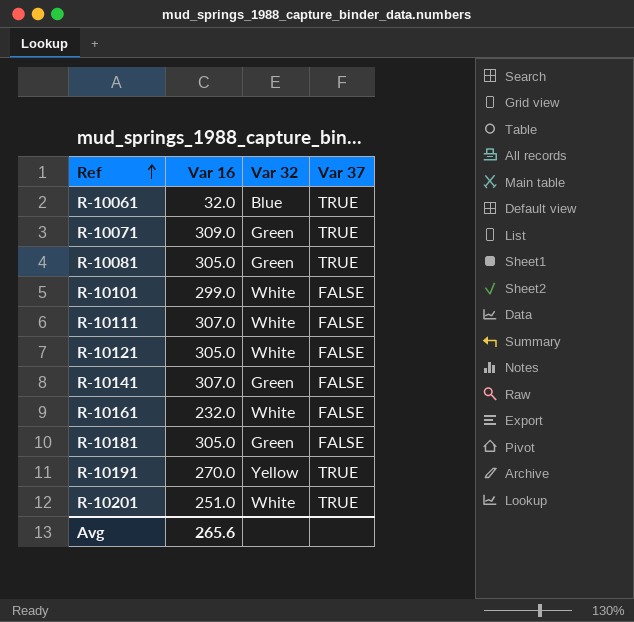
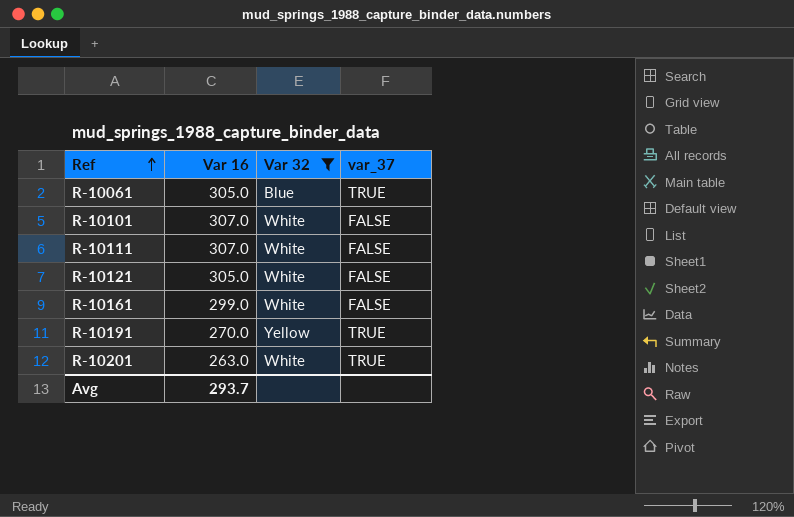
filter: none -> Var 32 != Green
column name: Var 37 -> var_37
R-10061 | Var 16: 32.0 -> 305.0
R-10101 | Var 16: 299.0 -> 307.0
R-10161 | Var 16: 232.0 -> 299.0
R-10201 | Var 16: 251.0 -> 263.0
Avg | Var 16: 265.6 -> 293.7

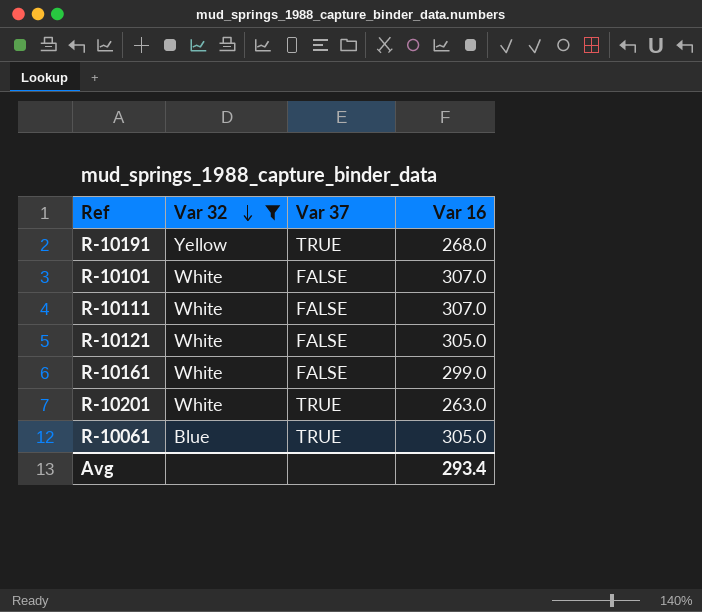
row order: Ref ascending -> Var 32 descending
column name: var_37 -> Var 37
column Var 16 | position: 2 -> 4
R-10191 | Var 16: 270.0 -> 268.0
Avg | Var 16: 293.7 -> 293.4

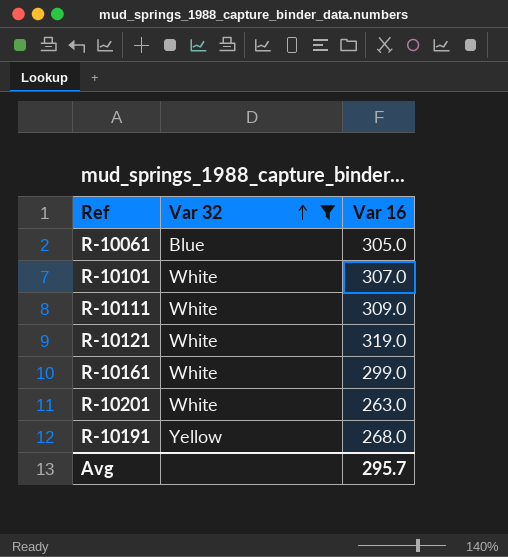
row order: Var 32 descending -> Var 32 ascending
column Var 37 | position: 3 -> none
R-10111 | Var 16: 307.0 -> 309.0
R-10121 | Var 16: 305.0 -> 319.0
Avg | Var 16: 293.4 -> 295.7

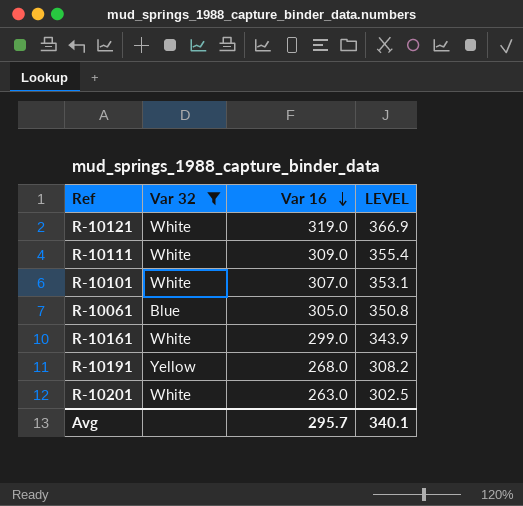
row order: Var 32 ascending -> Var 16 descending
column LEVEL | formula: none -> [Var 16] * 1.15

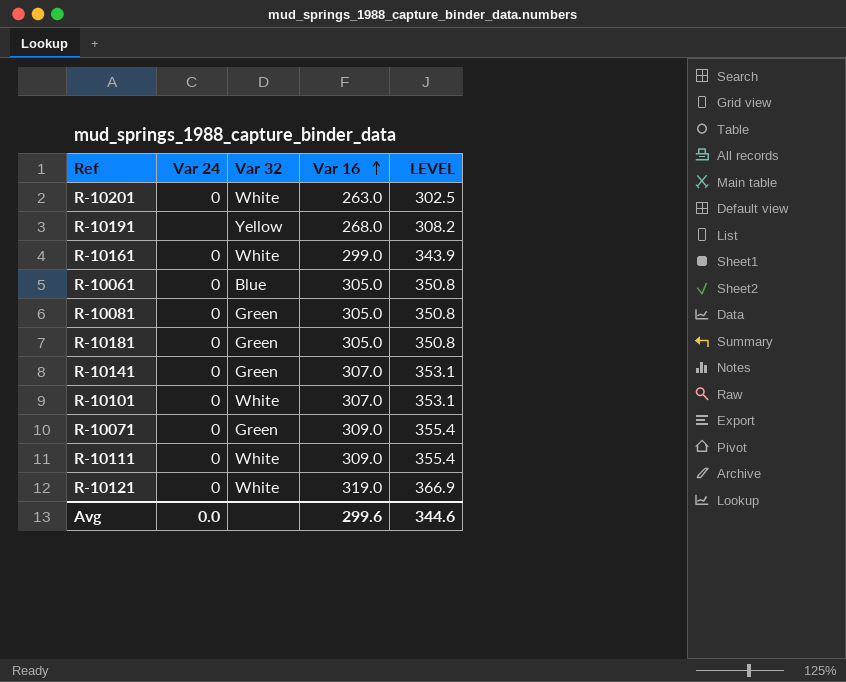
filter: Var 32 != Green -> none
row order: Var 16 descending -> Var 16 ascending
column Var 24 | position: none -> 2
Avg | Var 16: 295.7 -> 299.6
Avg | LEVEL: 340.1 -> 344.6

